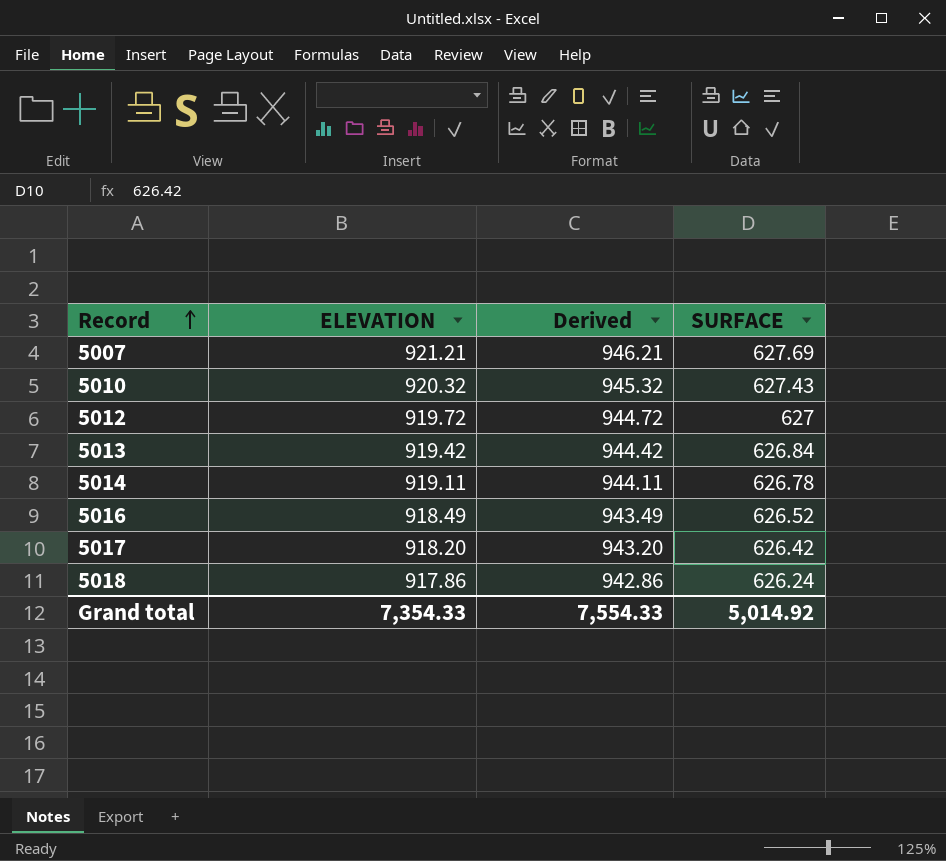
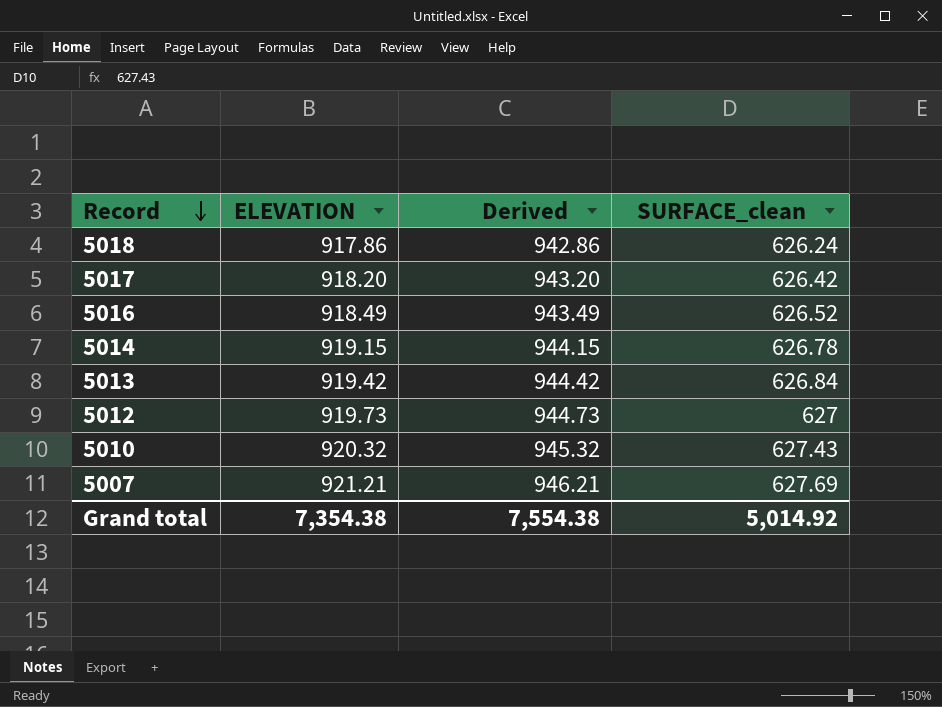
row order: Record ascending -> Record descending
column name: SURFACE -> SURFACE_clean
5014 | ELEVATION: 919.11 -> 919.15
5014 | Derived: 944.11 -> 944.15
5012 | ELEVATION: 919.72 -> 919.73
5012 | Derived: 944.72 -> 944.73
Grand total | ELEVATION: 7,354.33 -> 7,354.38
Grand total | Derived: 7,554.33 -> 7,554.38

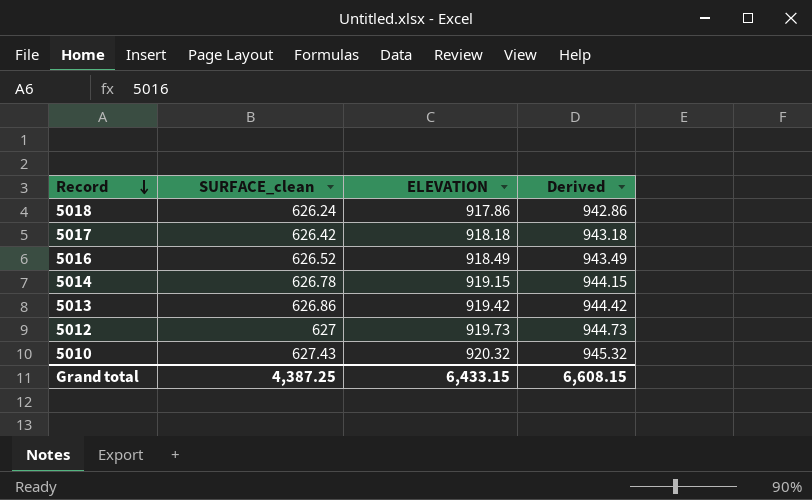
column SURFACE_clean | position: 4 -> 2
row 5007: 921.21 | 946.21 | 627.69 -> none
5017 | ELEVATION: 918.20 -> 918.18
5017 | Derived: 943.20 -> 943.18
5013 | SURFACE_clean: 626.84 -> 626.86
Grand total | SURFACE_clean: 5,014.92 -> 4,387.25
Grand total | ELEVATION: 7,354.38 -> 6,433.15
Grand total | Derived: 7,554.38 -> 6,608.15

